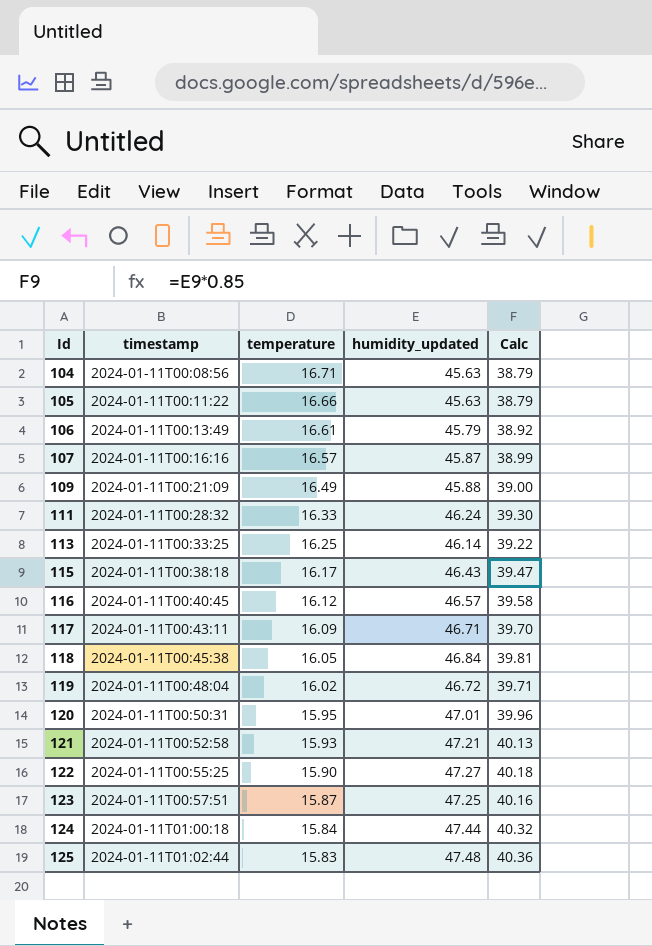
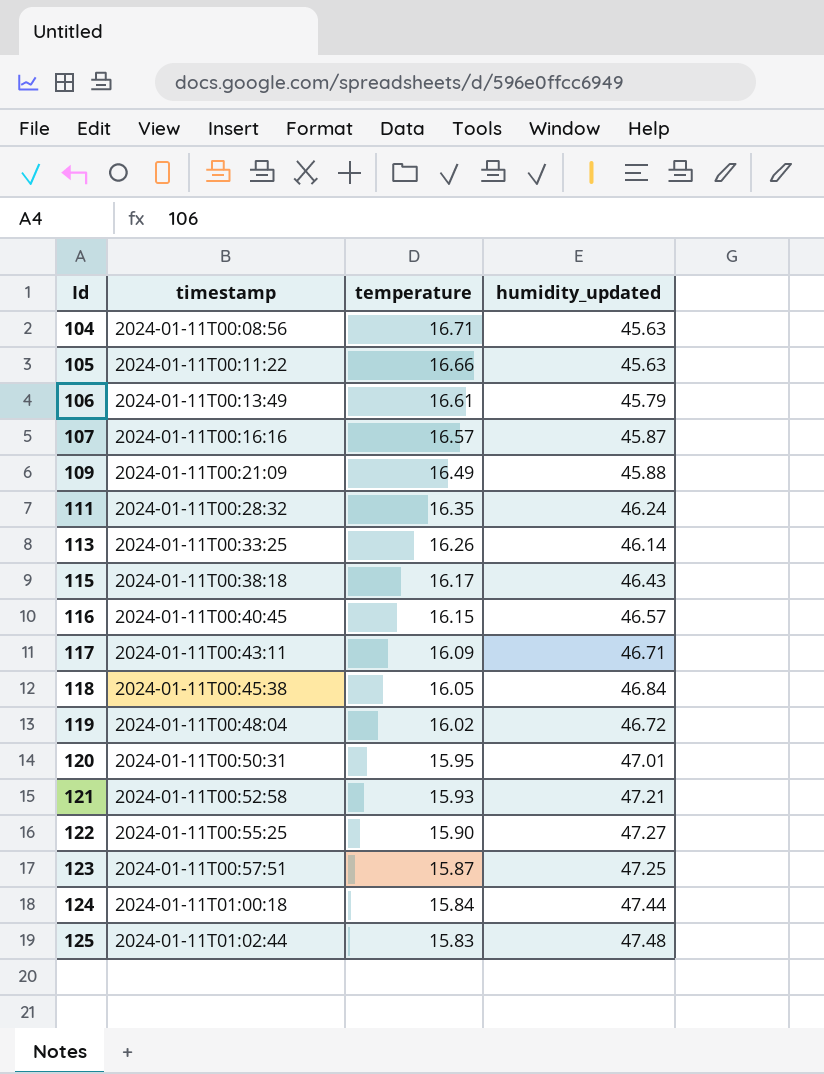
column Calc | formula: [humidity_updated] * 0.85 -> none
111 | temperature: 16.33 -> 16.35
113 | temperature: 16.25 -> 16.26
116 | temperature: 16.12 -> 16.15

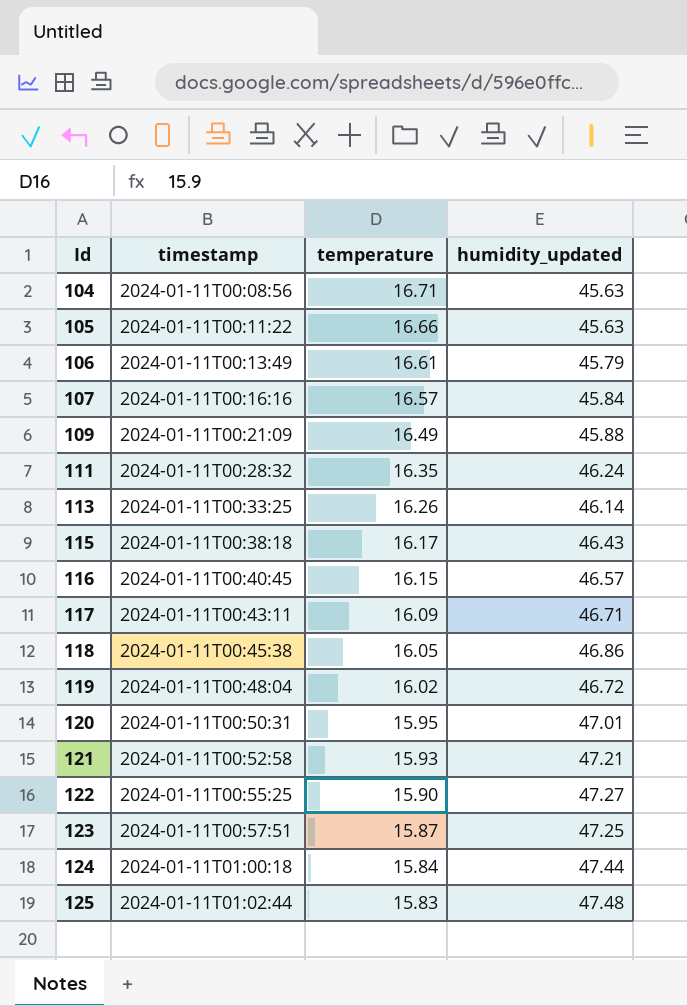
107 | humidity_updated: 45.87 -> 45.84
118 | humidity_updated: 46.84 -> 46.86

